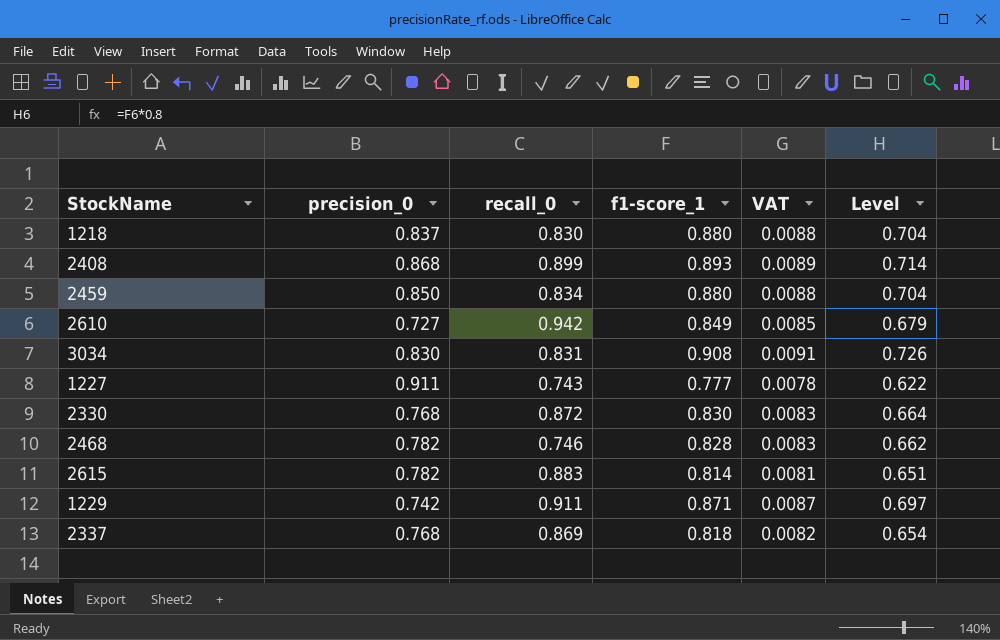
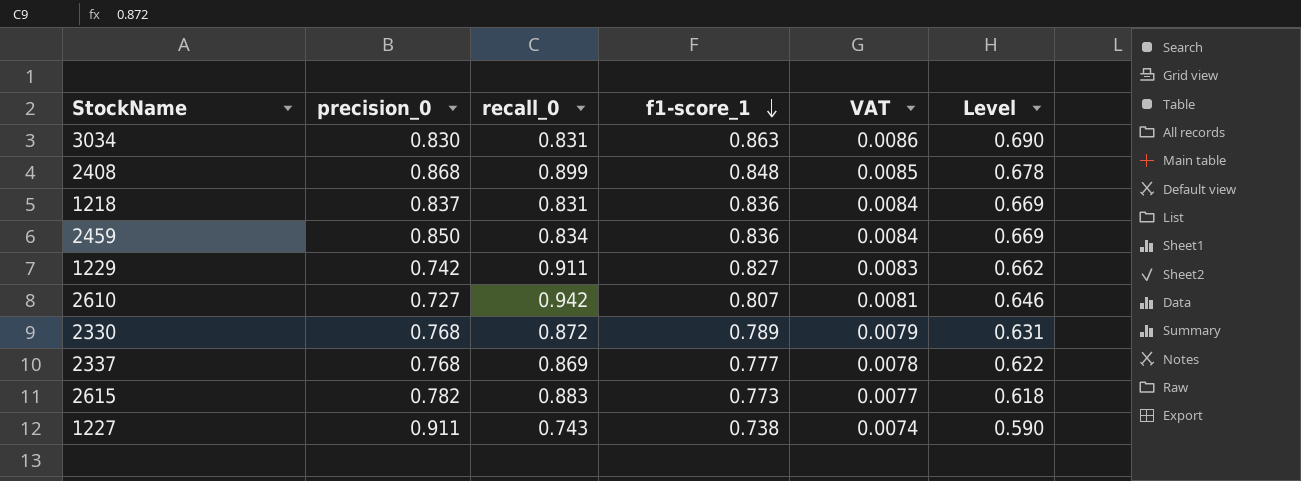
row order: none -> f1-score_1 descending
row 2468: 0.782 | 0.746 | 0.828 | 0.0083 | 0.662 -> none
3034 | f1-score_1: 0.908 -> 0.863
3034 | VAT: 0.0091 -> 0.0086
3034 | Level: 0.726 -> 0.690
2408 | f1-score_1: 0.893 -> 0.848
2408 | VAT: 0.0089 -> 0.0085
2408 | Level: 0.714 -> 0.678
1218 | recall_0: 0.830 -> 0.831
1218 | f1-score_1: 0.880 -> 0.836
1218 | VAT: 0.0088 -> 0.0084
1218 | Level: 0.704 -> 0.669
2459 | f1-score_1: 0.880 -> 0.836
2459 | VAT: 0.0088 -> 0.0084
2459 | Level: 0.704 -> 0.669
1229 | f1-score_1: 0.871 -> 0.827
1229 | VAT: 0.0087 -> 0.0083
1229 | Level: 0.697 -> 0.662
2610 | f1-score_1: 0.849 -> 0.807
2610 | VAT: 0.0085 -> 0.0081
2610 | Level: 0.679 -> 0.646
2330 | f1-score_1: 0.830 -> 0.789
2330 | VAT: 0.0083 -> 0.0079
2330 | Level: 0.664 -> 0.631
2337 | f1-score_1: 0.818 -> 0.777
2337 | VAT: 0.0082 -> 0.0078
2337 | Level: 0.654 -> 0.622
2615 | f1-score_1: 0.814 -> 0.773
2615 | VAT: 0.0081 -> 0.0077
2615 | Level: 0.651 -> 0.618
1227 | f1-score_1: 0.777 -> 0.738
1227 | VAT: 0.0078 -> 0.0074
1227 | Level: 0.622 -> 0.590

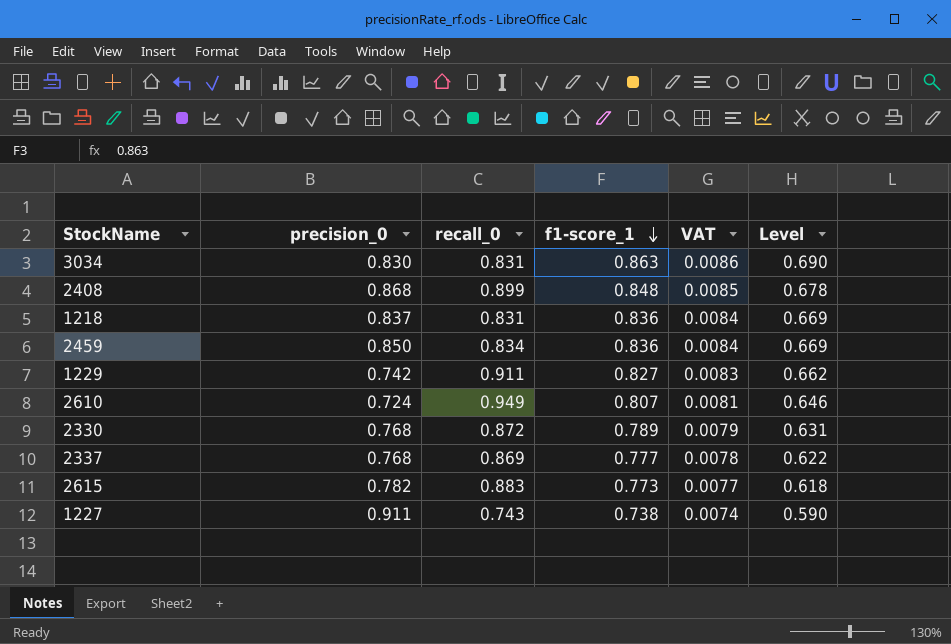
2610 | precision_0: 0.727 -> 0.724
2610 | recall_0: 0.942 -> 0.949

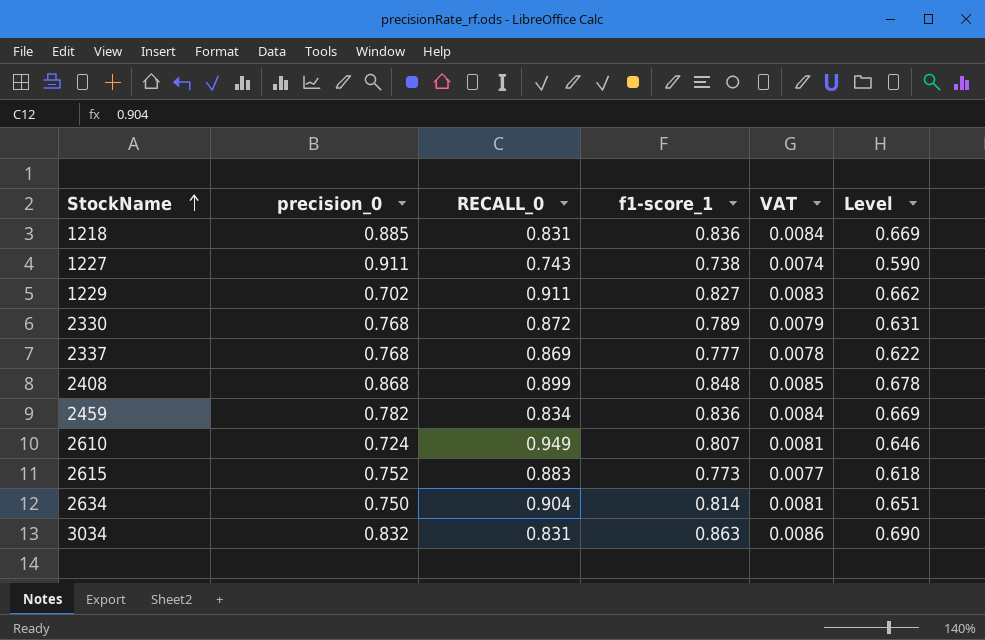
row order: f1-score_1 descending -> StockName ascending
column name: recall_0 -> RECALL_0
1218 | precision_0: 0.837 -> 0.885
1229 | precision_0: 0.742 -> 0.702
2459 | precision_0: 0.850 -> 0.782
2615 | precision_0: 0.782 -> 0.752
row 2634: none -> 0.750 | 0.904 | 0.814 | 0.0081 | 0.651
3034 | precision_0: 0.830 -> 0.832

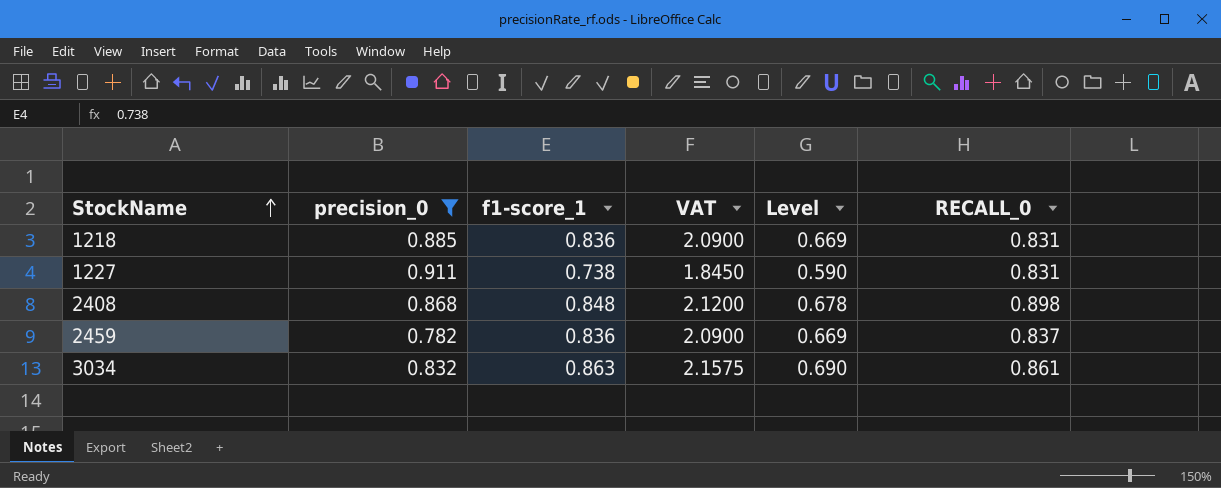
filter: none -> precision_0 >= 0.782
column VAT | formula: [f1-score_1] * 0.01 -> [f1-score_1] * 2.5
column RECALL_0 | position: 3 -> 6
1227 | RECALL_0: 0.743 -> 0.831
2408 | RECALL_0: 0.899 -> 0.898
2459 | RECALL_0: 0.834 -> 0.837
3034 | RECALL_0: 0.831 -> 0.861

